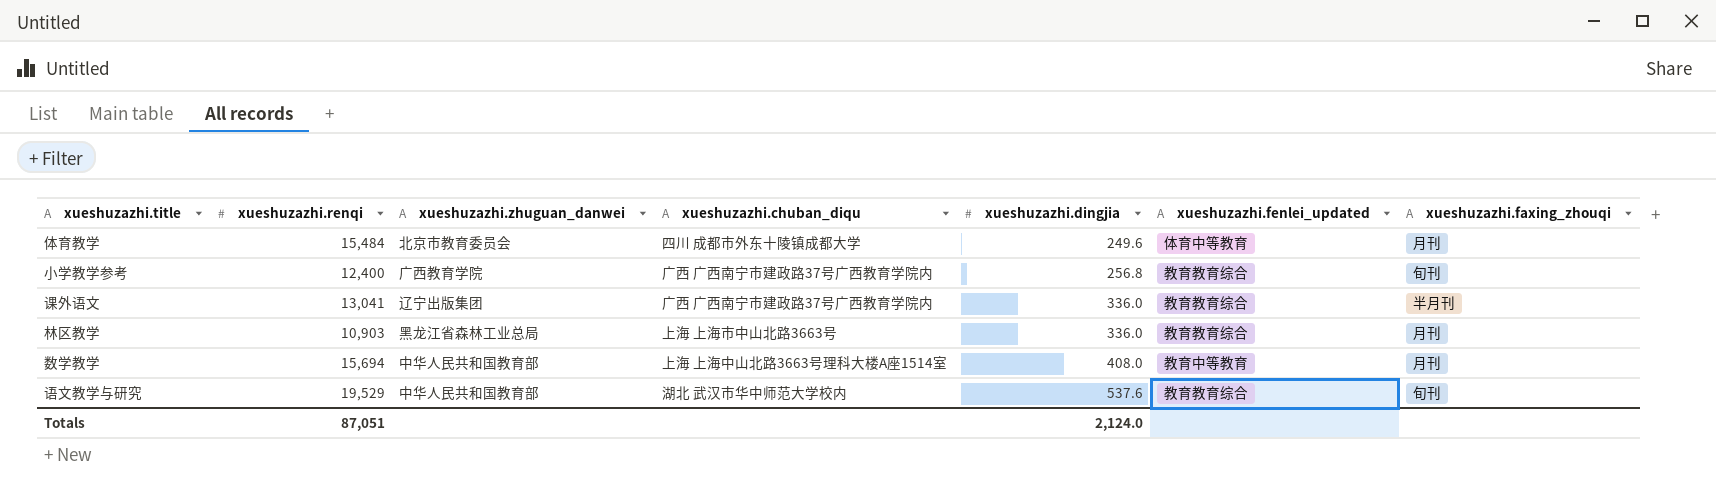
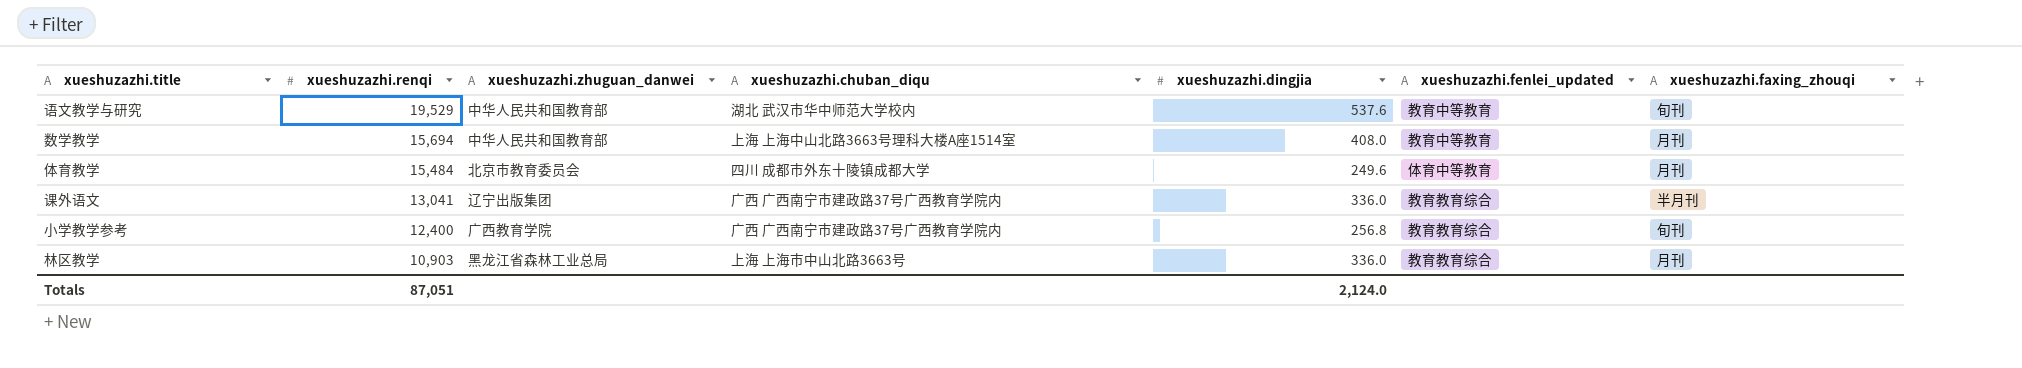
row order: xueshuzazhi.dingjia ascending -> xueshuzazhi.renqi descending
语文教学与研究 | xueshuzazhi.fenlei_updated: 教育教育综合 -> 教育中等教育

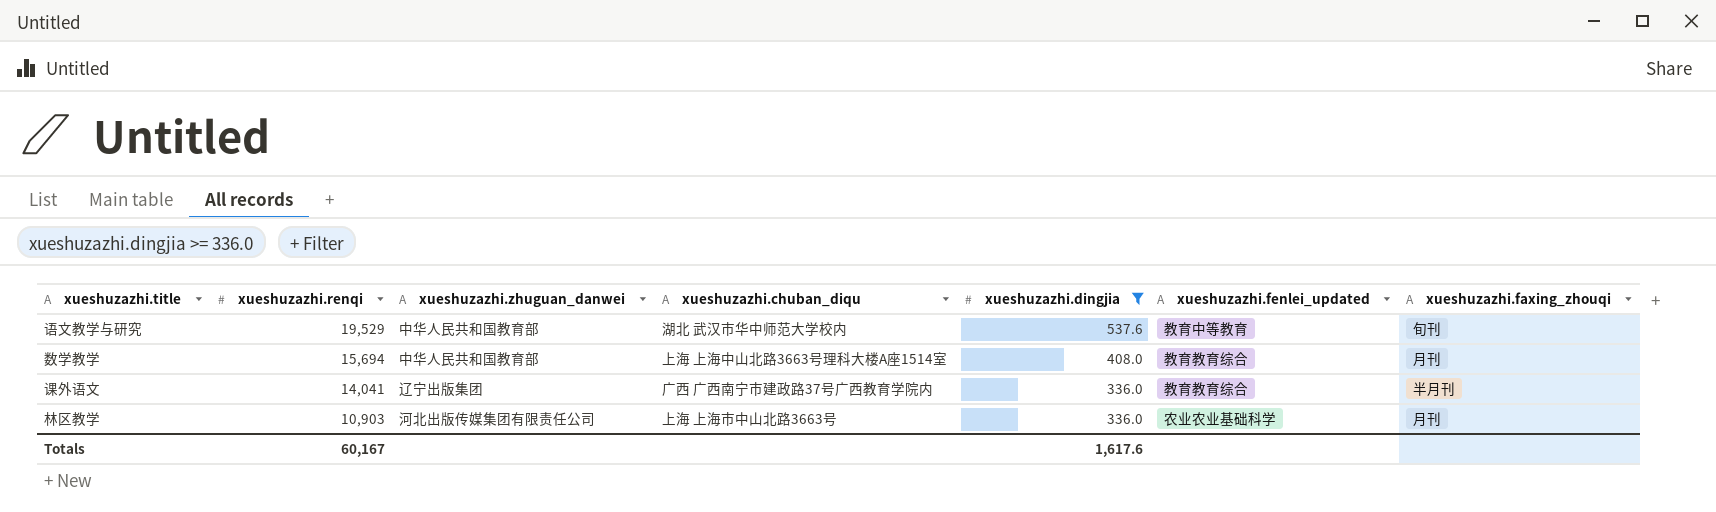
filter: none -> xueshuzazhi.dingjia >= 336.0
数学教学 | xueshuzazhi.fenlei_updated: 教育中等教育 -> 教育教育综合
课外语文 | xueshuzazhi.renqi: 13,041 -> 14,041
林区教学 | xueshuzazhi.zhuguan_danwei: 黑龙江省森林工业总局 -> 河北出版传媒集团有限责任公司
林区教学 | xueshuzazhi.fenlei_updated: 教育教育综合 -> 农业农业基础科学
Totals | xueshuzazhi.renqi: 87,051 -> 60,167
Totals | xueshuzazhi.dingjia: 2,124.0 -> 1,617.6

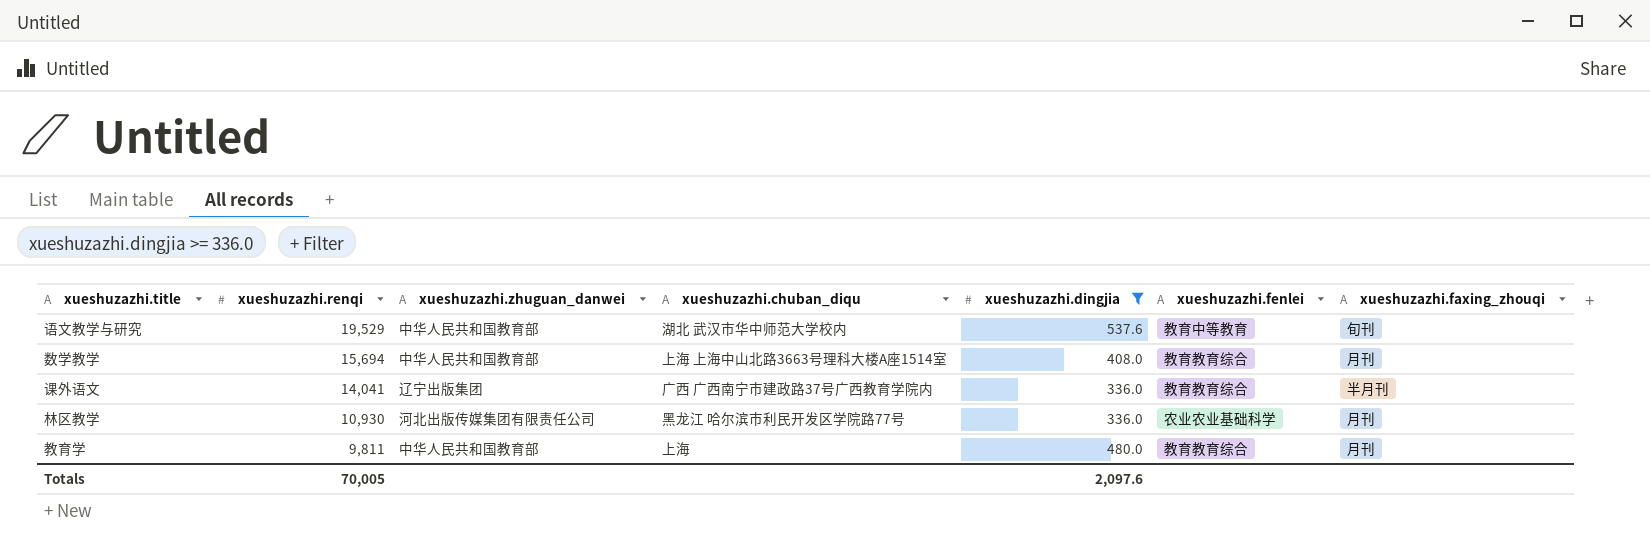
column name: xueshuzazhi.fenlei_updated -> xueshuzazhi.fenlei
林区教学 | xueshuzazhi.renqi: 10,903 -> 10,930
林区教学 | xueshuzazhi.chuban_diqu: 上海 上海市中山北路3663号 -> 黑龙江 哈尔滨市利民开发区学院路77号
row 教育学: none -> 9,811 | 中华人民共和国教育部 | 上海 | 480.0 | 教育教育综合 | 月刊
Totals | xueshuzazhi.renqi: 60,167 -> 70,005
Totals | xueshuzazhi.dingjia: 1,617.6 -> 2,097.6

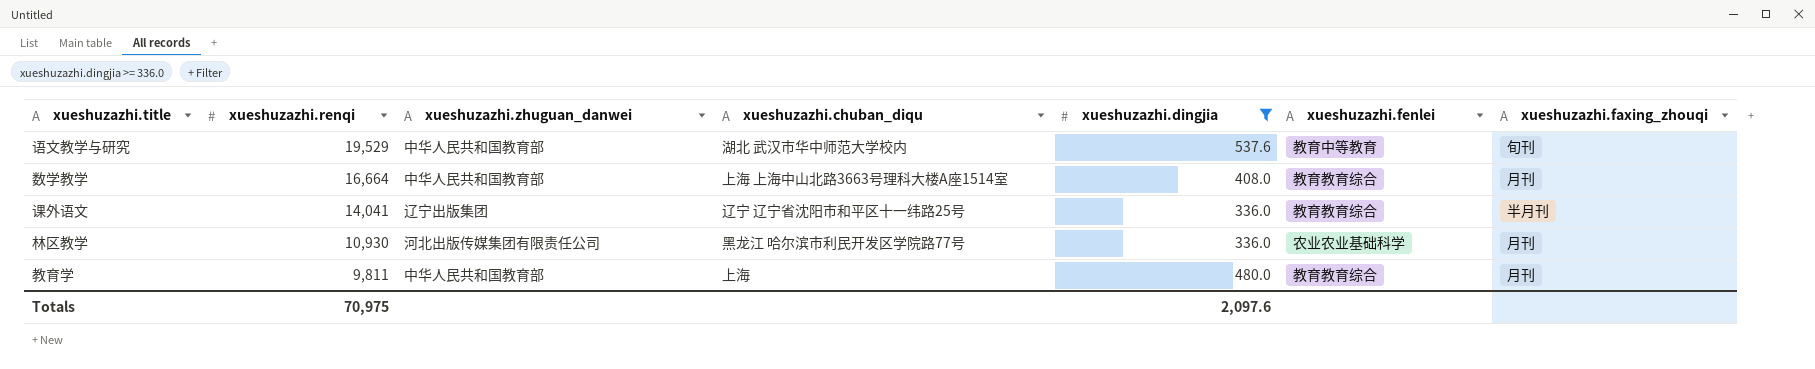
数学教学 | xueshuzazhi.renqi: 15,694 -> 16,664
课外语文 | xueshuzazhi.chuban_diqu: 广西 广西南宁市建政路37号广西教育学院内 -> 辽宁 辽宁省沈阳市和平区十一纬路25号
Totals | xueshuzazhi.renqi: 70,005 -> 70,975

